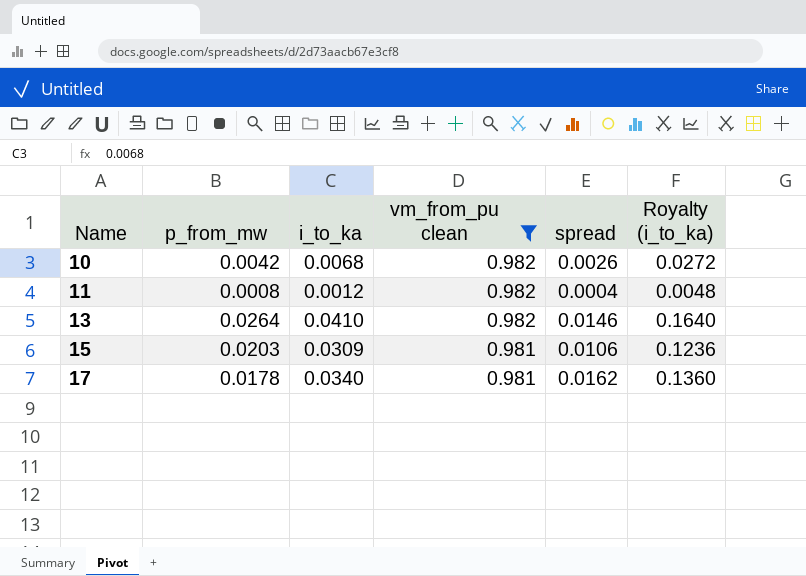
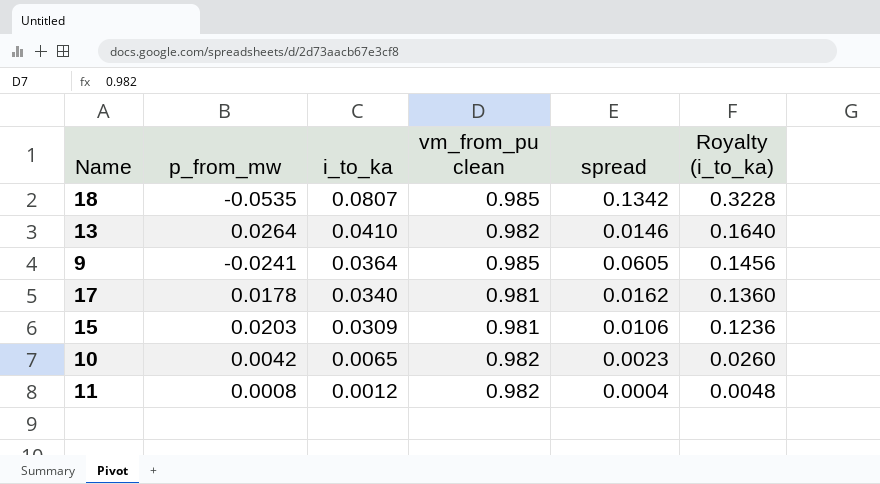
filter: vm_from_pu clean != 0.985 -> none
row order: Name ascending -> i_to_ka descending
10 | i_to_ka: 0.0068 -> 0.0065
10 | spread: 0.0026 -> 0.0023
10 | Royalty (i_to_ka): 0.0272 -> 0.0260

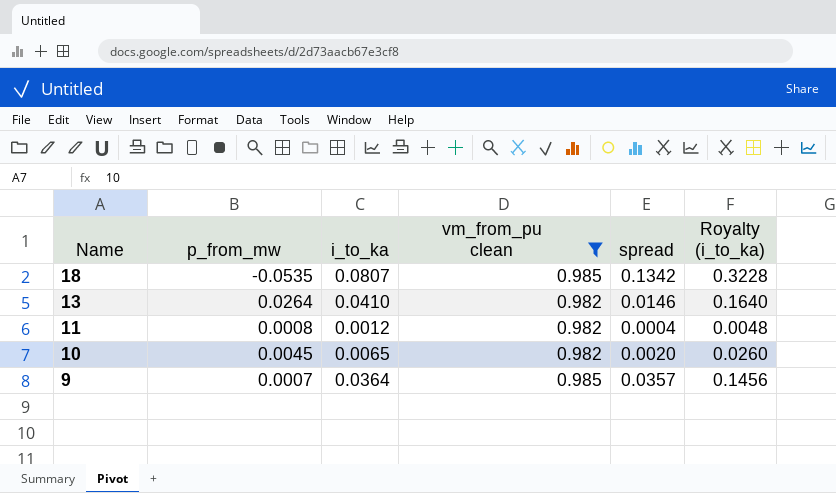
filter: none -> vm_from_pu clean != 0.981
row order: i_to_ka descending -> Name descending
10 | p_from_mw: 0.0042 -> 0.0045
10 | spread: 0.0023 -> 0.0020
9 | p_from_mw: -0.0241 -> 0.0007
9 | spread: 0.0605 -> 0.0357

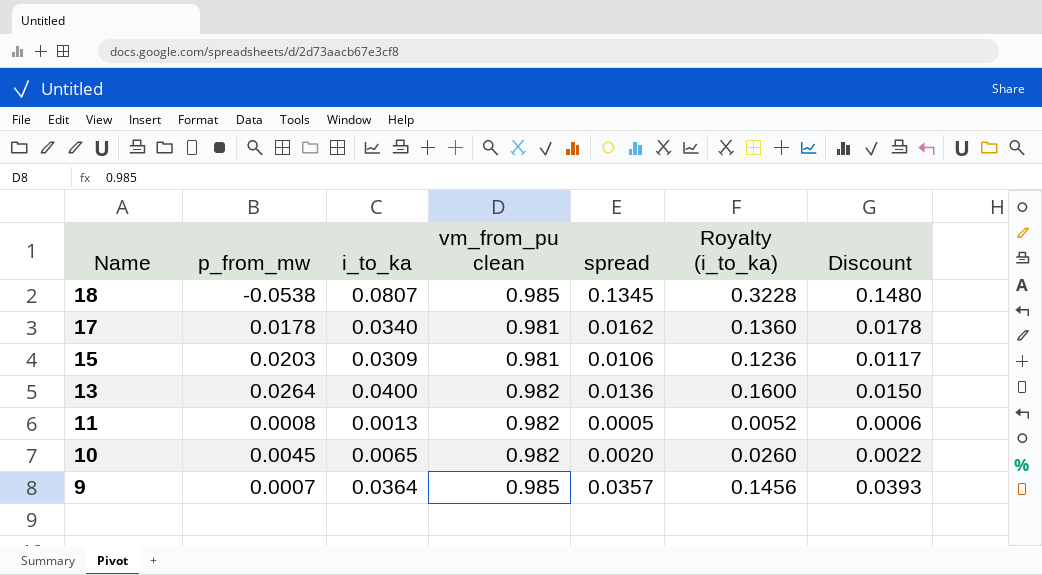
filter: vm_from_pu clean != 0.981 -> none
column Discount | formula: none -> [spread] * 1.1
18 | p_from_mw: -0.0535 -> -0.0538
18 | spread: 0.1342 -> 0.1345
13 | i_to_ka: 0.0410 -> 0.0400
13 | spread: 0.0146 -> 0.0136
13 | Royalty (i_to_ka): 0.1640 -> 0.1600
11 | i_to_ka: 0.0012 -> 0.0013
11 | spread: 0.0004 -> 0.0005
11 | Royalty (i_to_ka): 0.0048 -> 0.0052

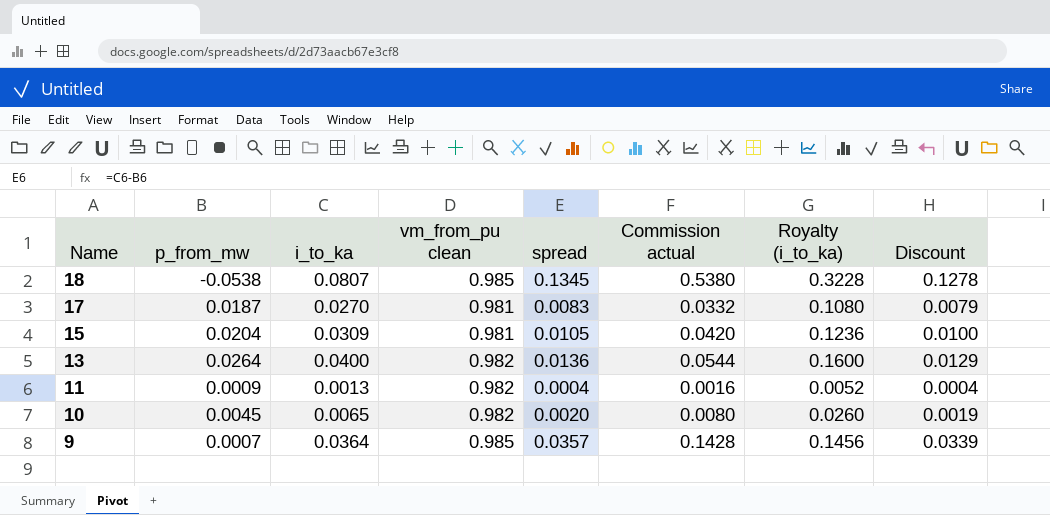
column Commission actual | formula: none -> [spread] * 4
column Discount | formula: [spread] * 1.1 -> [spread] * 0.95
17 | p_from_mw: 0.0178 -> 0.0187
17 | i_to_ka: 0.0340 -> 0.0270
17 | spread: 0.0162 -> 0.0083
17 | Royalty (i_to_ka): 0.1360 -> 0.1080
15 | p_from_mw: 0.0203 -> 0.0204
15 | spread: 0.0106 -> 0.0105
11 | p_from_mw: 0.0008 -> 0.0009
11 | spread: 0.0005 -> 0.0004

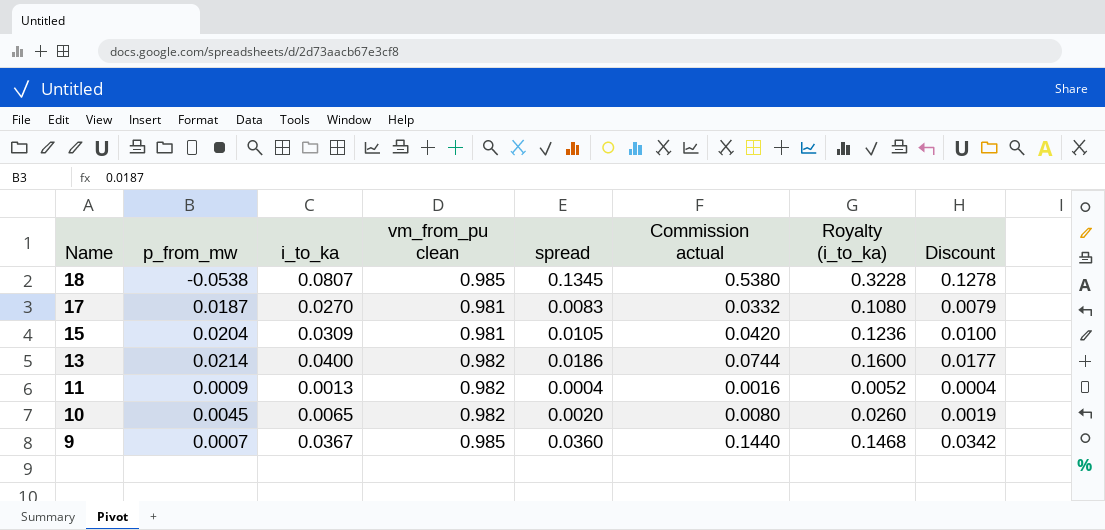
13 | p_from_mw: 0.0264 -> 0.0214
13 | spread: 0.0136 -> 0.0186
13 | Commission actual: 0.0544 -> 0.0744
13 | Discount: 0.0129 -> 0.0177
9 | i_to_ka: 0.0364 -> 0.0367
9 | spread: 0.0357 -> 0.0360
9 | Commission actual: 0.1428 -> 0.1440
9 | Royalty (i_to_ka): 0.1456 -> 0.1468
9 | Discount: 0.0339 -> 0.0342

